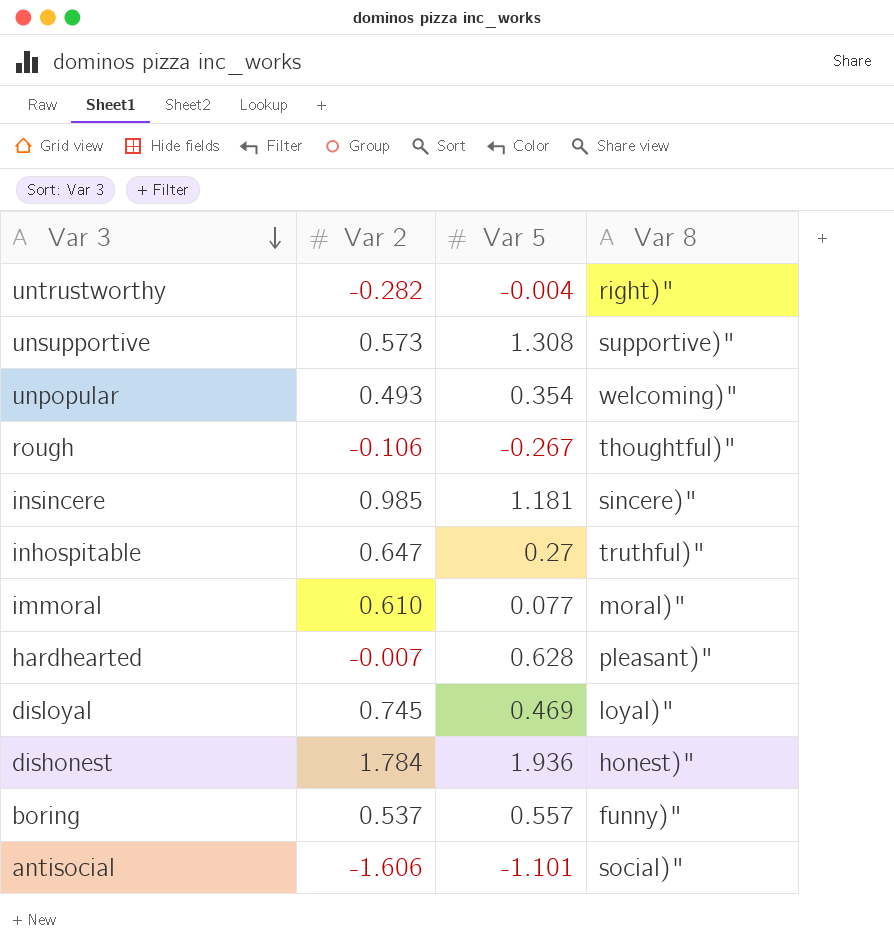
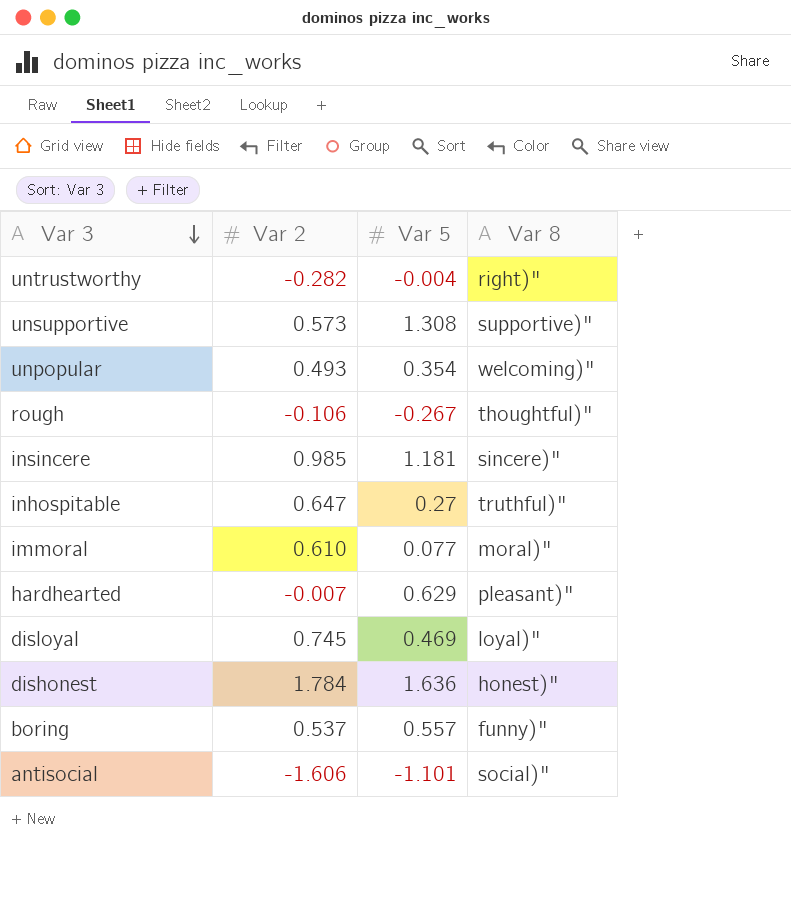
hardhearted | Var 5: 0.628 -> 0.629
dishonest | Var 5: 1.936 -> 1.636

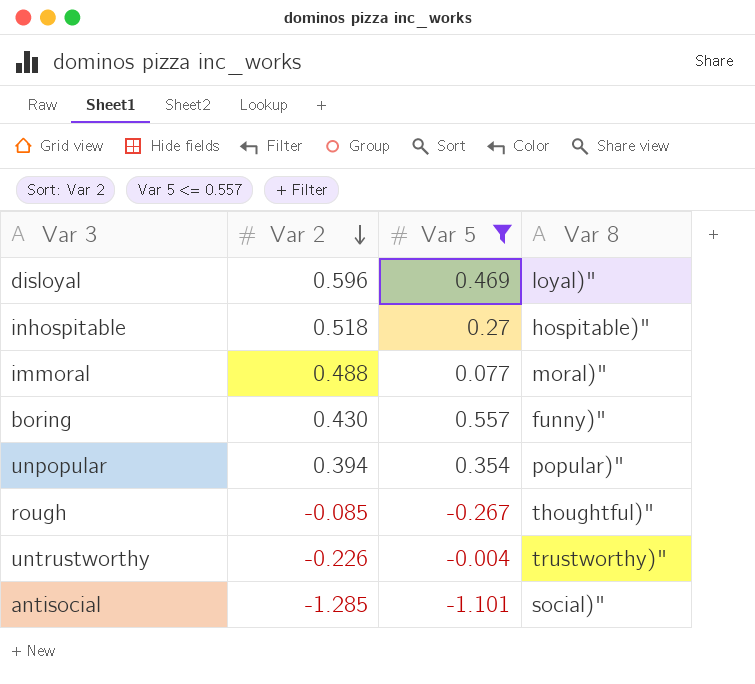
filter: none -> Var 5 <= 0.557
row order: Var 3 descending -> Var 2 descending
disloyal | Var 2: 0.745 -> 0.596
inhospitable | Var 2: 0.647 -> 0.518
inhospitable | Var 8: truthful)" -> hospitable)"
immoral | Var 2: 0.610 -> 0.488
boring | Var 2: 0.537 -> 0.430
unpopular | Var 2: 0.493 -> 0.394
unpopular | Var 8: welcoming)" -> popular)"
rough | Var 2: -0.106 -> -0.085
untrustworthy | Var 2: -0.282 -> -0.226
untrustworthy | Var 8: right)" -> trustworthy)"
antisocial | Var 2: -1.606 -> -1.285

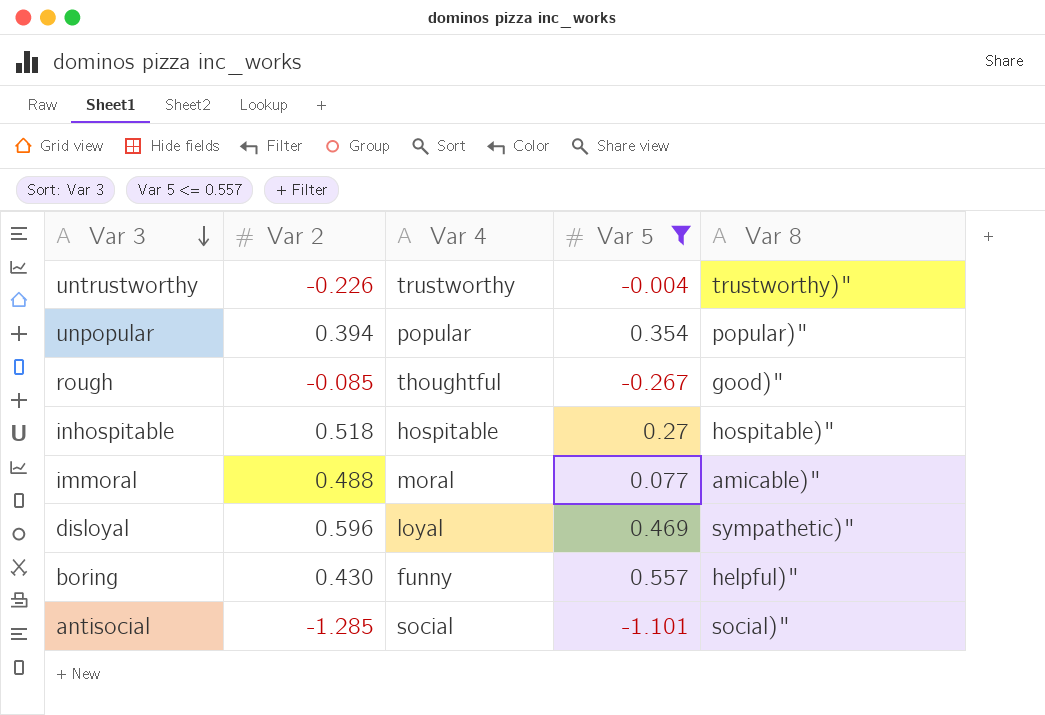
row order: Var 2 descending -> Var 3 descending
column Var 4 | position: none -> 3
rough | Var 8: thoughtful)" -> good)"
immoral | Var 8: moral)" -> amicable)"
disloyal | Var 8: loyal)" -> sympathetic)"
boring | Var 8: funny)" -> helpful)"

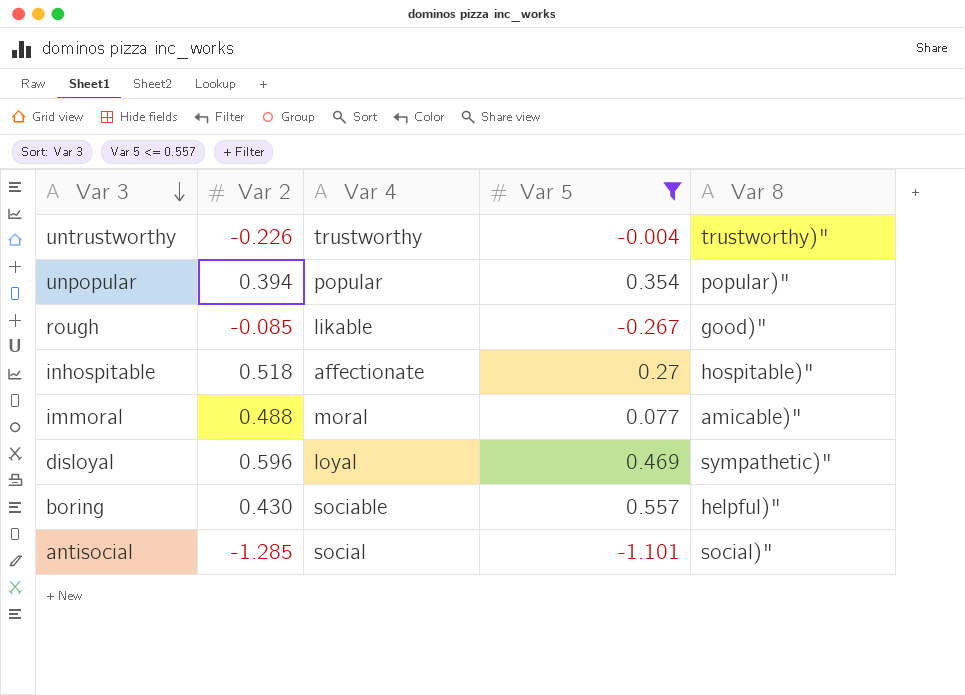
rough | Var 4: thoughtful -> likable
inhospitable | Var 4: hospitable -> affectionate
boring | Var 4: funny -> sociable

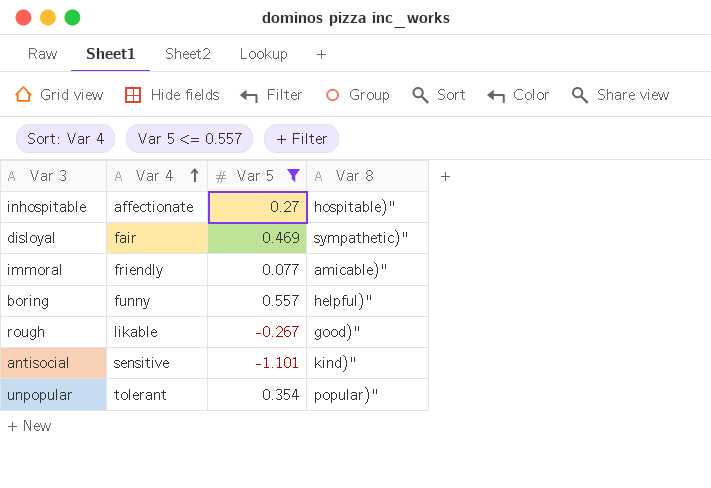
row order: Var 3 descending -> Var 4 ascending
column Var 2 | position: 2 -> none
row untrustworthy: -0.226 | trustworthy | -0.004 | trustworthy)" -> none
disloyal | Var 4: loyal -> fair
immoral | Var 4: moral -> friendly
boring | Var 4: sociable -> funny
antisocial | Var 4: social -> sensitive
antisocial | Var 8: social)" -> kind)"
unpopular | Var 4: popular -> tolerant

